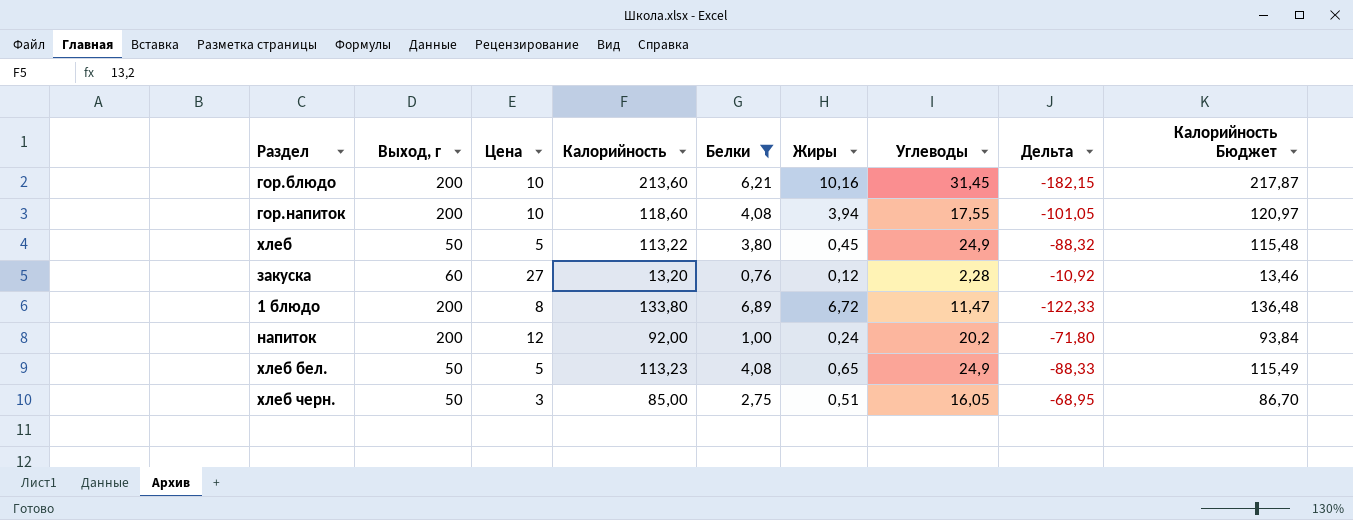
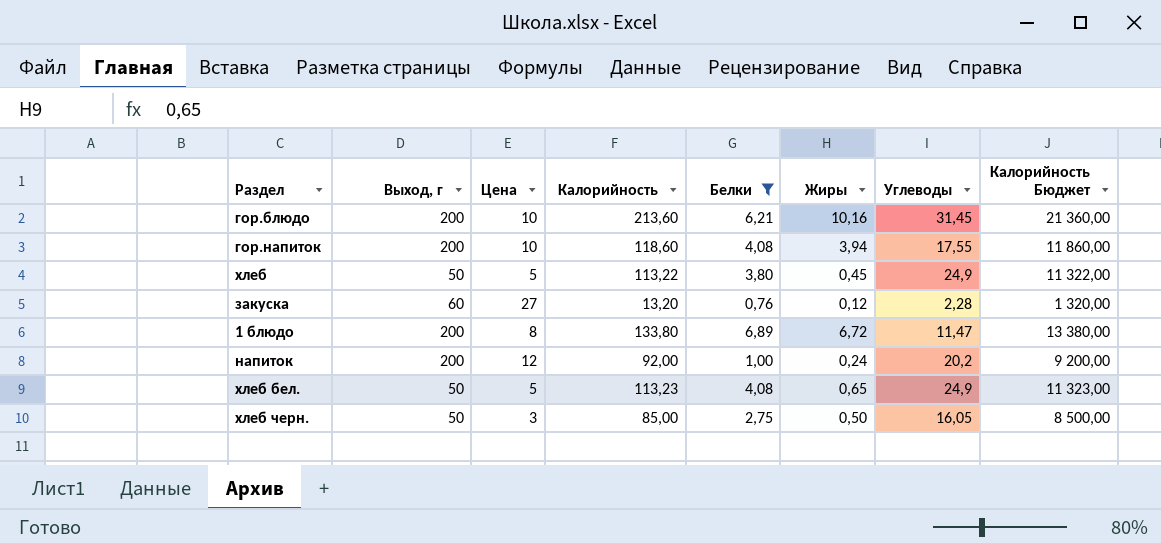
column Дельта | formula: [Углеводы] - [Калорийность] -> none
column Калорийность Бюджет | formula: [Калорийность] * 1,02 -> [Калорийность] * 100
хлеб черн. | Жиры: 0,51 -> 0,50

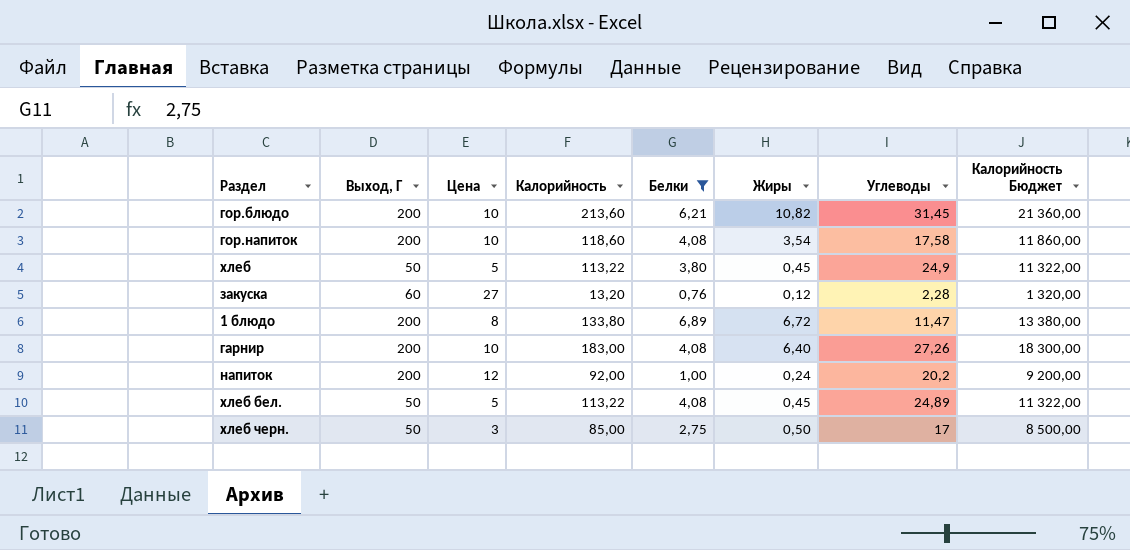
column name: Выход, г -> Выход, Г
гор.блюдо | Жиры: 10,16 -> 10,82
гор.напиток | Жиры: 3,94 -> 3,54
гор.напиток | Углеводы: 17,55 -> 17,58
row гарнир: none -> 200 | 10 | 183,00 | 4,08 | 6,40 | 27,26 | 18 300,00
хлеб бел. | Калорийность: 113,23 -> 113,22
хлеб бел. | Жиры: 0,65 -> 0,45
хлеб бел. | Углеводы: 24,9 -> 24,89
хлеб бел. | Калорийность Бюджет: 11 323,00 -> 11 322,00
хлеб черн. | Углеводы: 16,05 -> 17

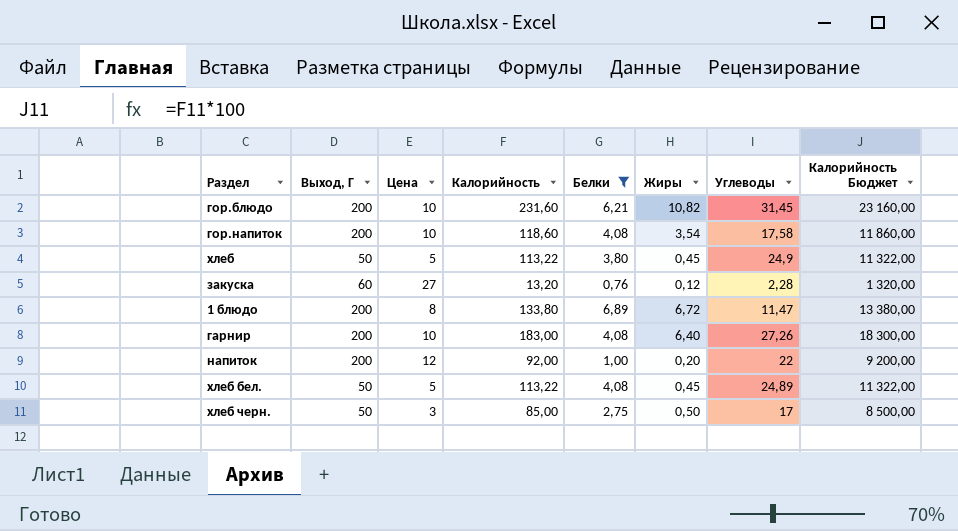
гор.блюдо | Калорийность: 213,60 -> 231,60
гор.блюдо | Калорийность Бюджет: 21 360,00 -> 23 160,00
напиток | Жиры: 0,24 -> 0,20
напиток | Углеводы: 20,2 -> 22

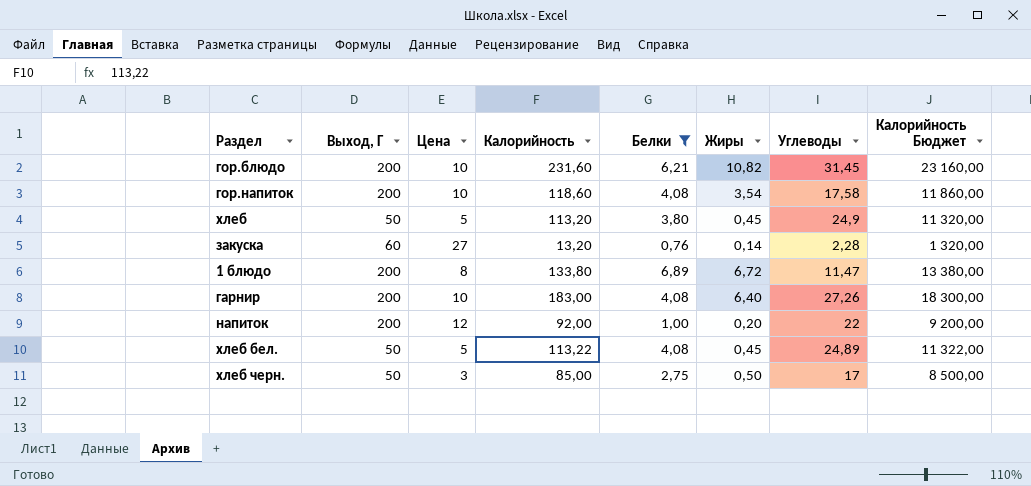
хлеб | Калорийность: 113,22 -> 113,20
хлеб | Калорийность Бюджет: 11 322,00 -> 11 320,00
закуска | Жиры: 0,12 -> 0,14

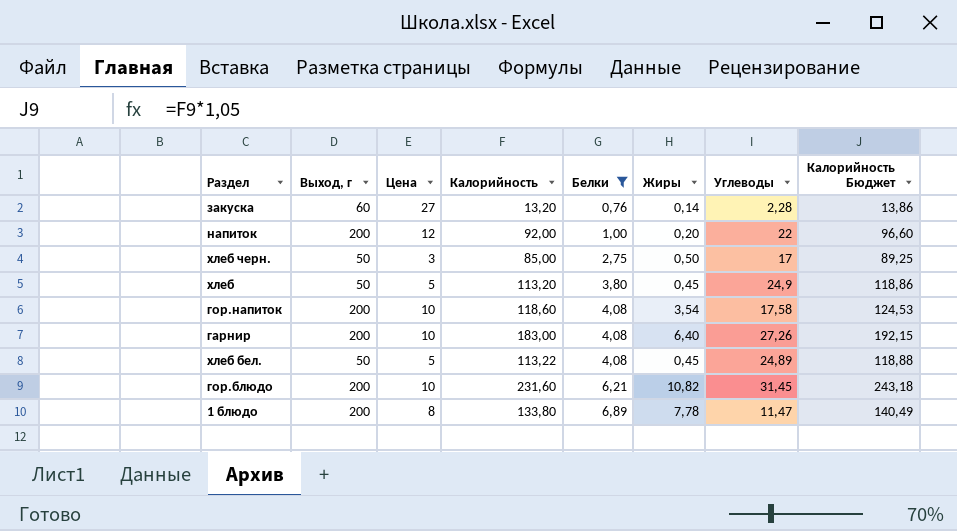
row order: none -> Белки ascending
column name: Выход, Г -> Выход, г
column Калорийность Бюджет | formula: [Калорийность] * 100 -> [Калорийность] * 1,05
1 блюдо | Жиры: 6,72 -> 7,78

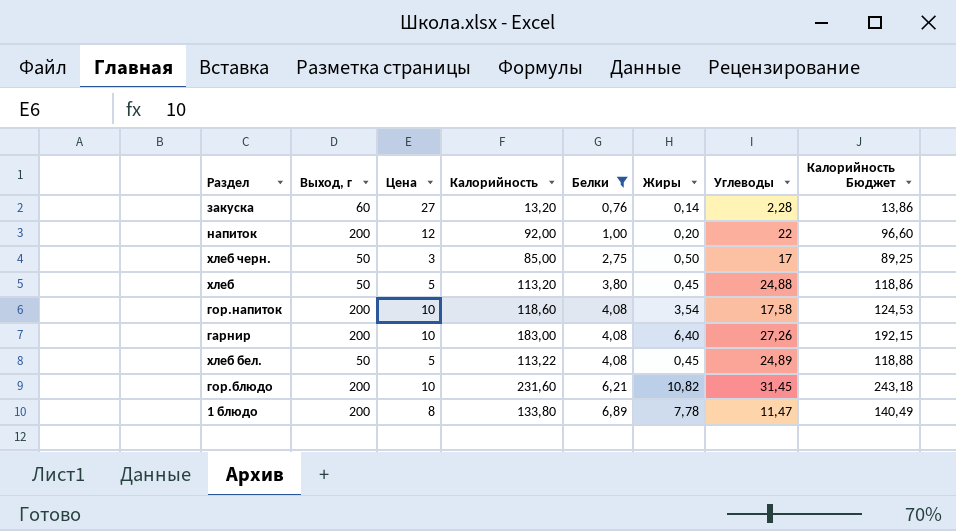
хлеб | Углеводы: 24,9 -> 24,88

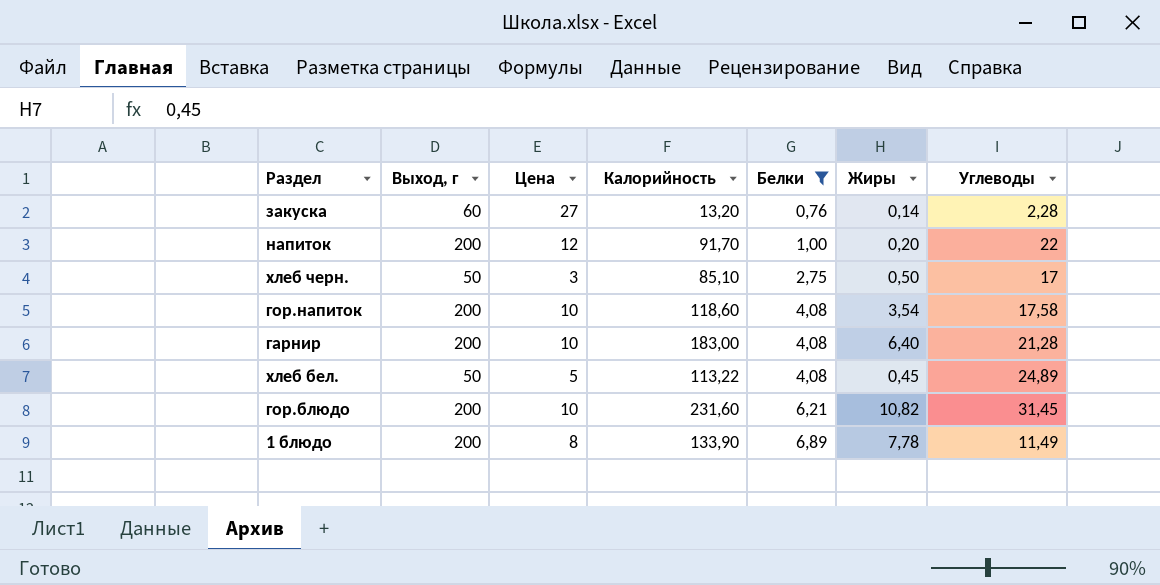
column Калорийность Бюджет | formula: [Калорийность] * 1,05 -> none
row хлеб: 50 | 5 | 113,20 | 3,80 | 0,45 | 24,88 | 118,86 -> none
напиток | Калорийность: 92,00 -> 91,70
хлеб черн. | Калорийность: 85,00 -> 85,10
гарнир | Углеводы: 27,26 -> 21,28
1 блюдо | Калорийность: 133,80 -> 133,90
1 блюдо | Углеводы: 11,47 -> 11,49

